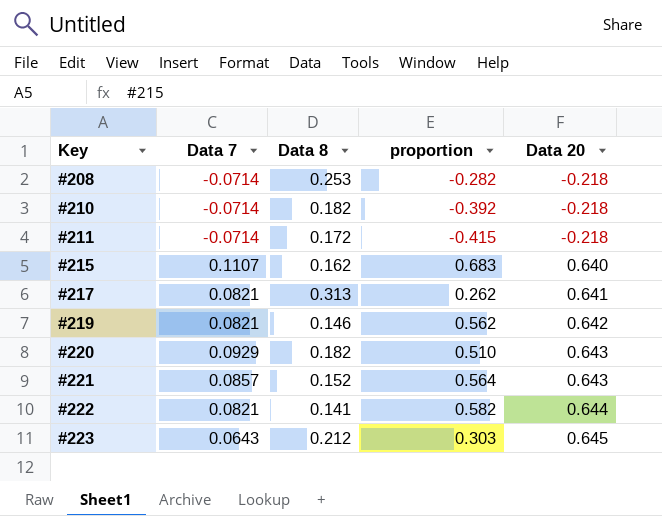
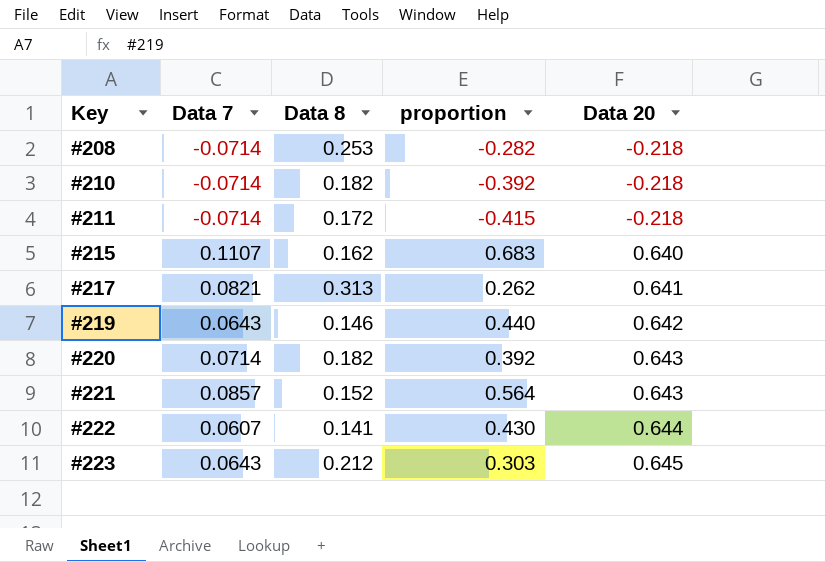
#219 | Data 7: 0.0821 -> 0.0643
#219 | proportion: 0.562 -> 0.440
#220 | Data 7: 0.0929 -> 0.0714
#220 | proportion: 0.510 -> 0.392
#222 | Data 7: 0.0821 -> 0.0607
#222 | proportion: 0.582 -> 0.430

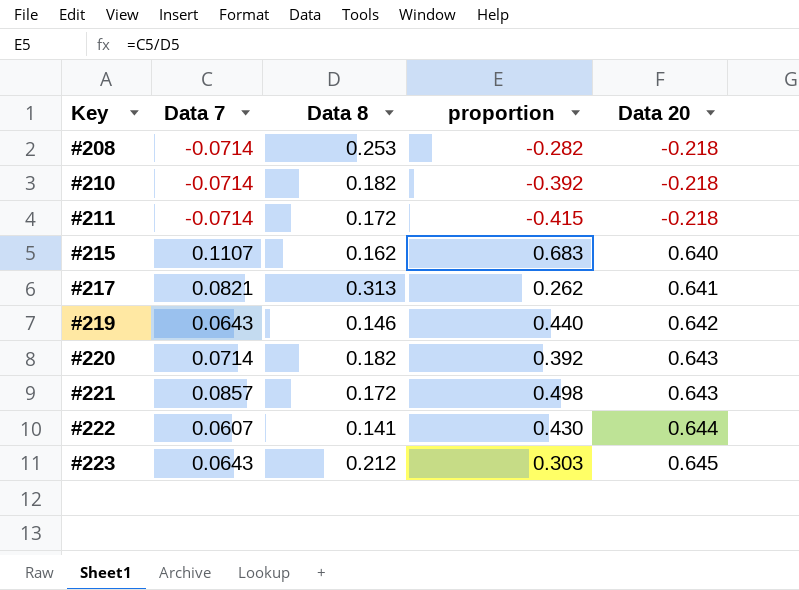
#221 | Data 8: 0.152 -> 0.172
#221 | proportion: 0.564 -> 0.498

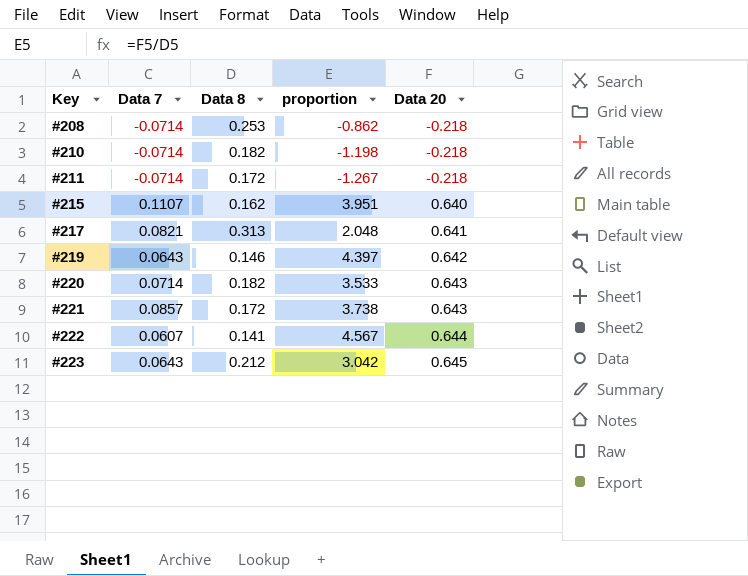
column proportion | formula: [Data 7] / [Data 8] -> [Data 20] / [Data 8]

